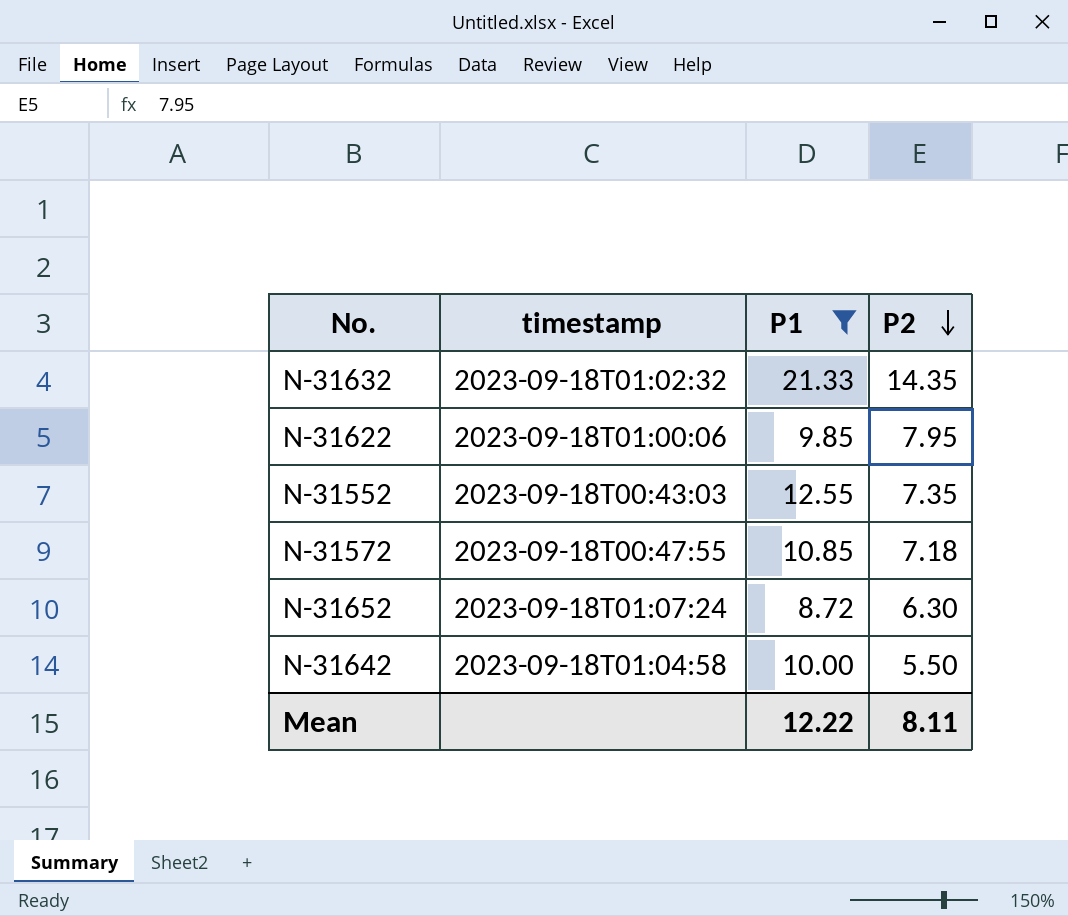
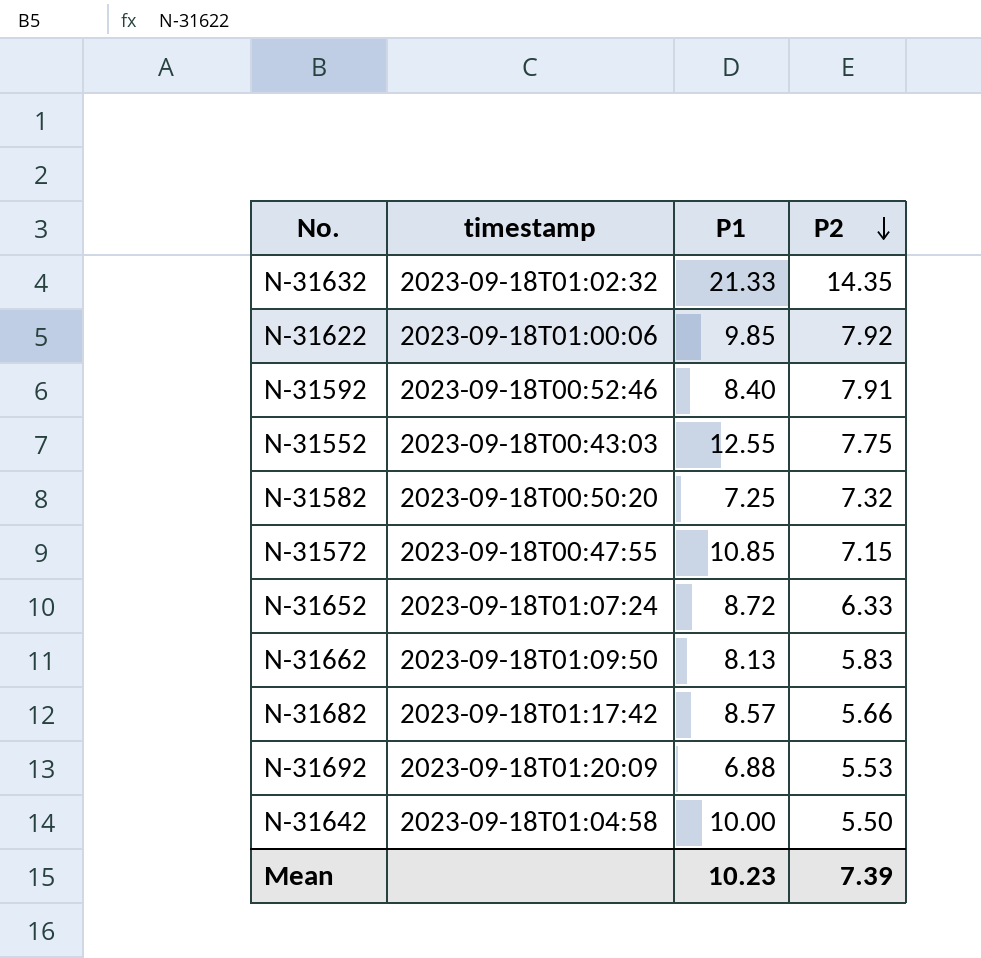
filter: P1 >= 8.72 -> none
N-31622 | P2: 7.95 -> 7.92
N-31552 | P2: 7.35 -> 7.75
N-31572 | P2: 7.18 -> 7.15
N-31652 | P2: 6.30 -> 6.33
Mean | P1: 12.22 -> 10.23
Mean | P2: 8.11 -> 7.39

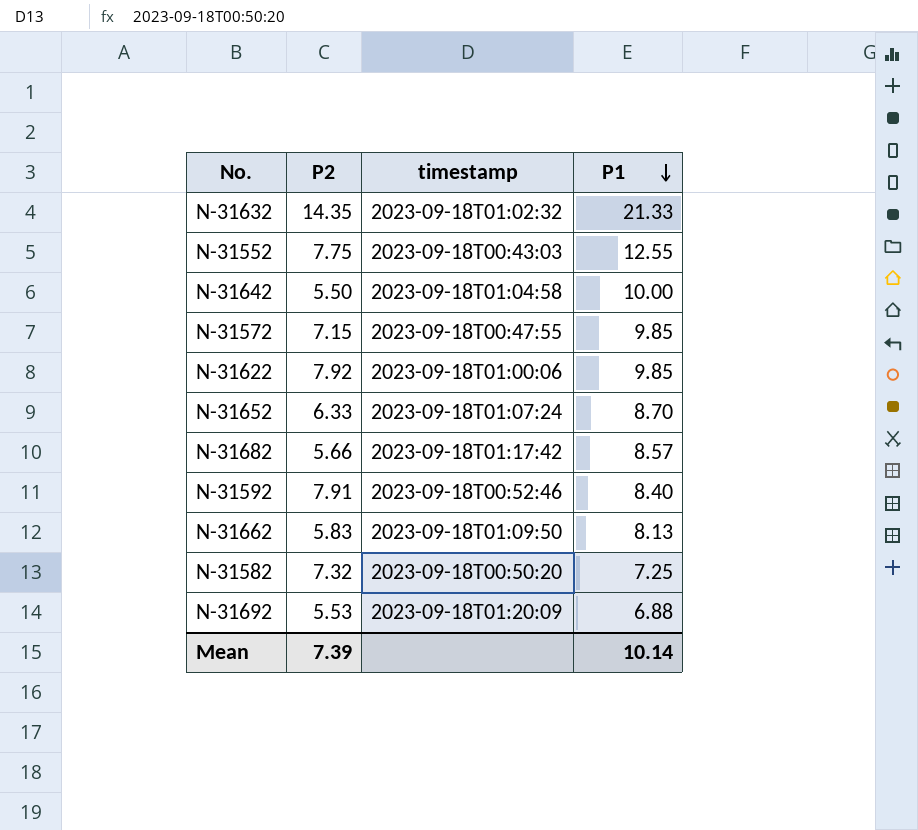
row order: P2 descending -> P1 descending
column P2 | position: 4 -> 2
N-31572 | P1: 10.85 -> 9.85
N-31652 | P1: 8.72 -> 8.70
Mean | P1: 10.23 -> 10.14

